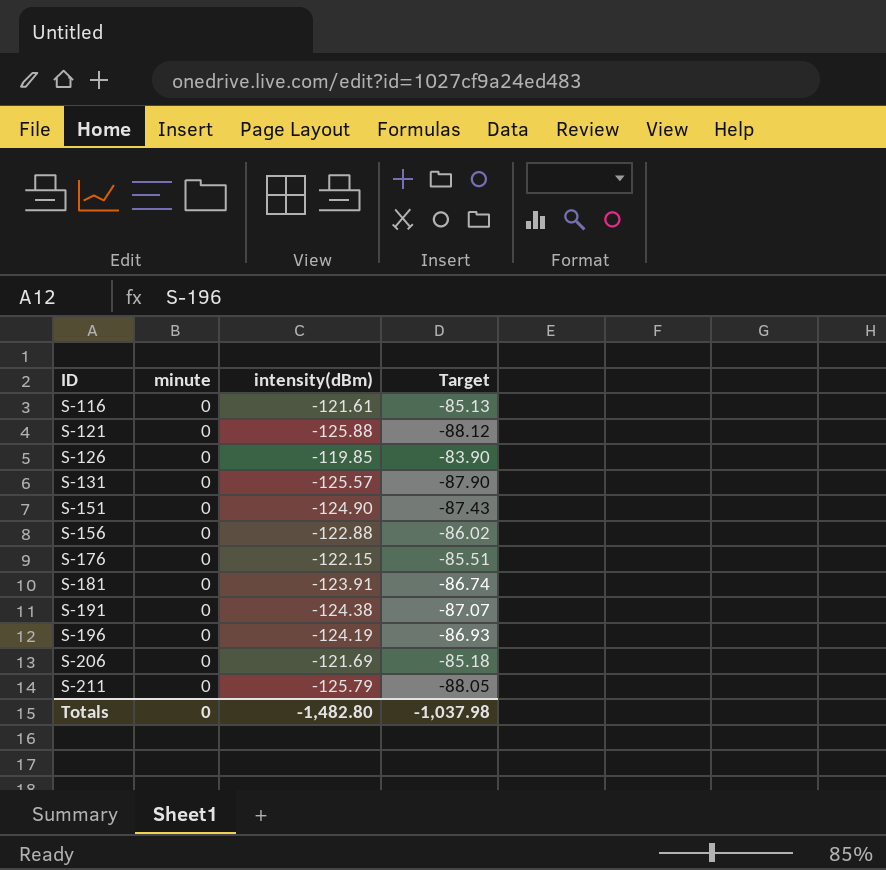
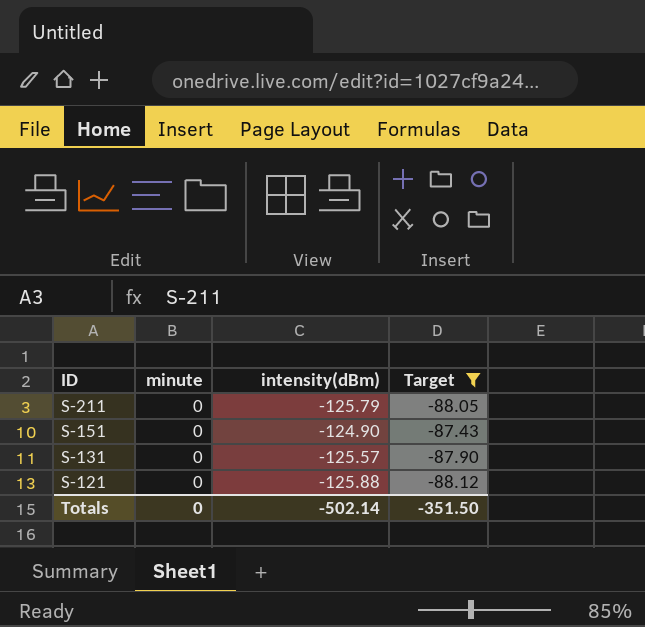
filter: none -> Target <= -87.43
row order: ID ascending -> ID descending
Totals | intensity(dBm): -1,482.80 -> -502.14
Totals | Target: -1,037.98 -> -351.50

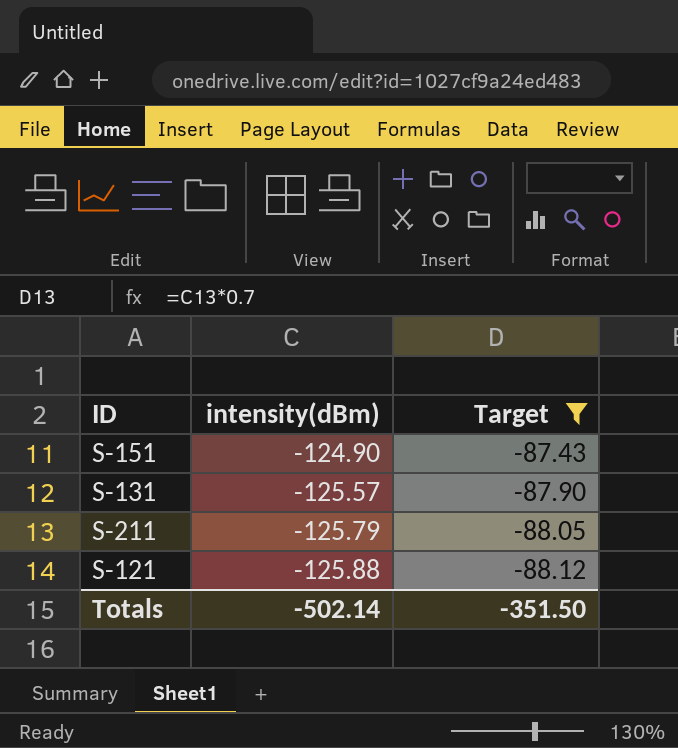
row order: ID descending -> intensity(dBm) descending
column minute | position: 2 -> none

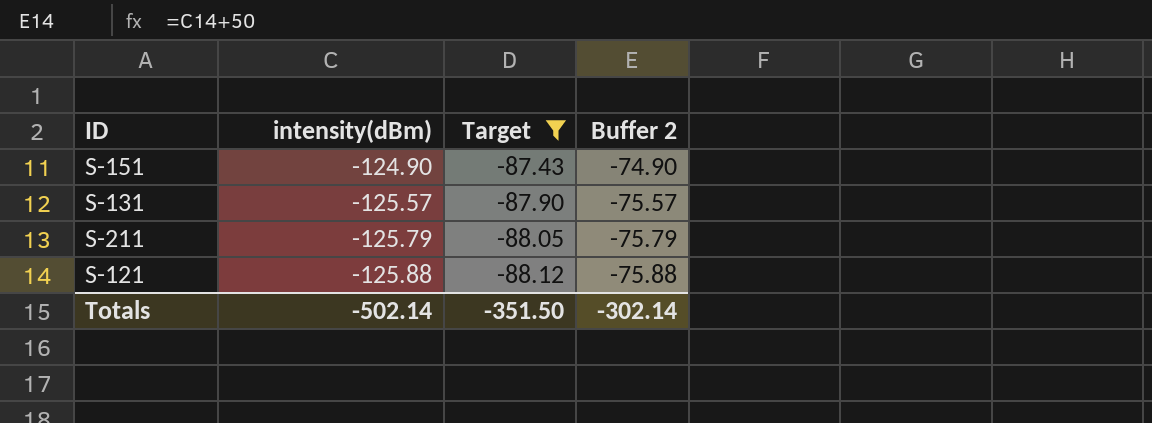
column Buffer 2 | formula: none -> [intensity(dBm)] + 50

